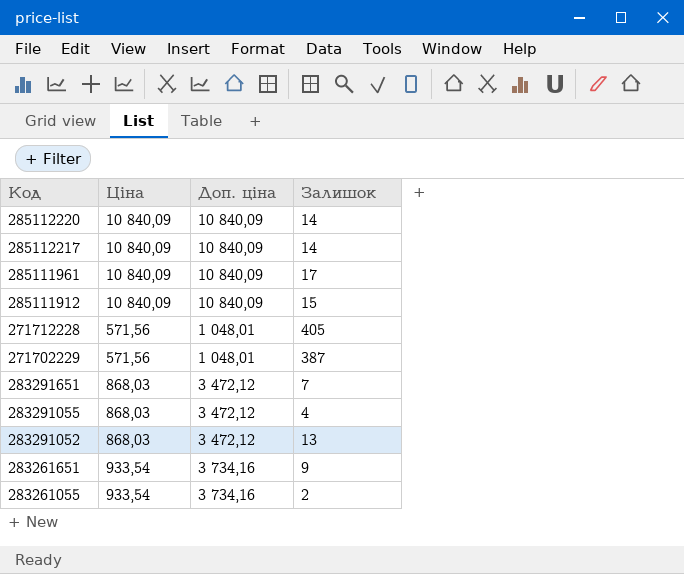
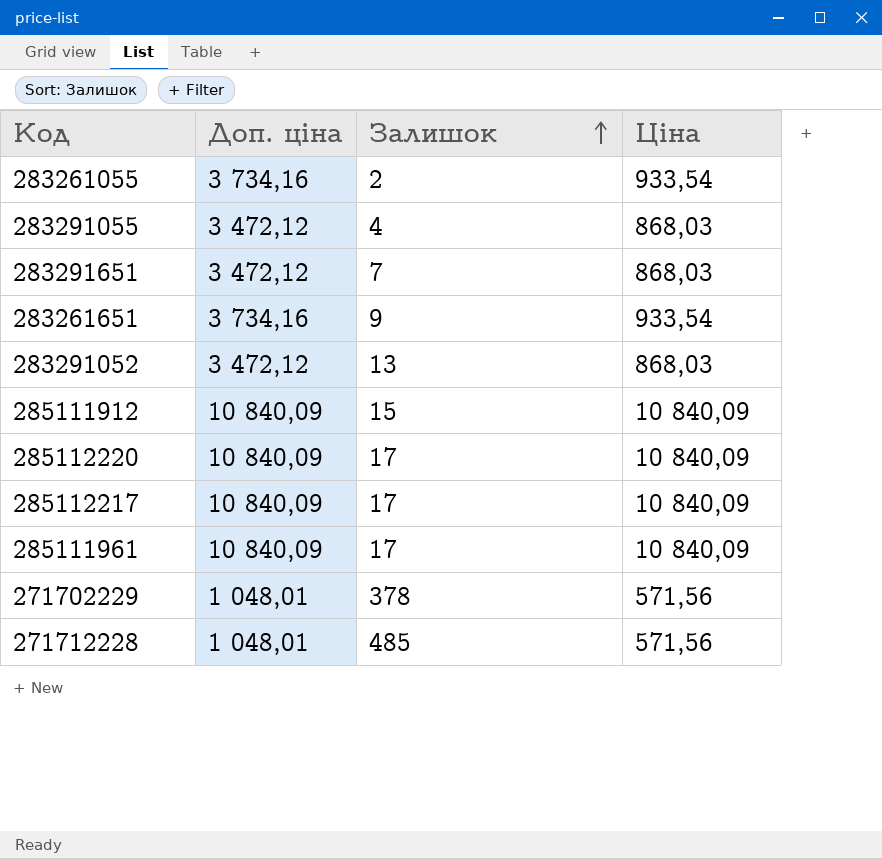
row order: none -> Залишок ascending
column Ціна | position: 2 -> 4
285112220 | Залишок: 14 -> 17
285112217 | Залишок: 14 -> 17
271702229 | Залишок: 387 -> 378
271712228 | Залишок: 405 -> 485

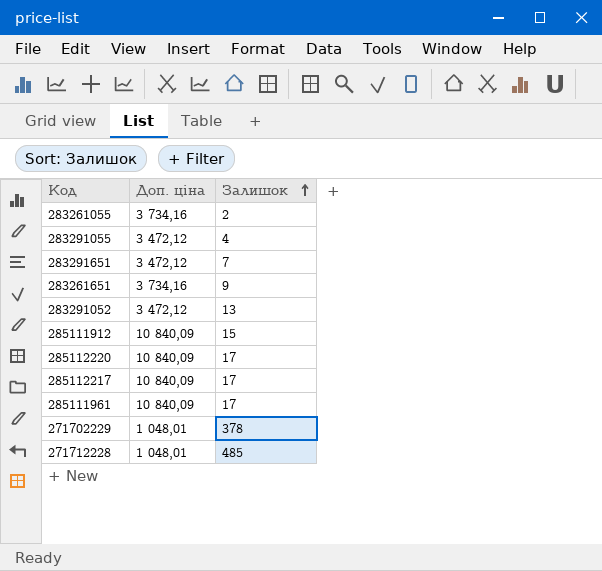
column Ціна | position: 4 -> none

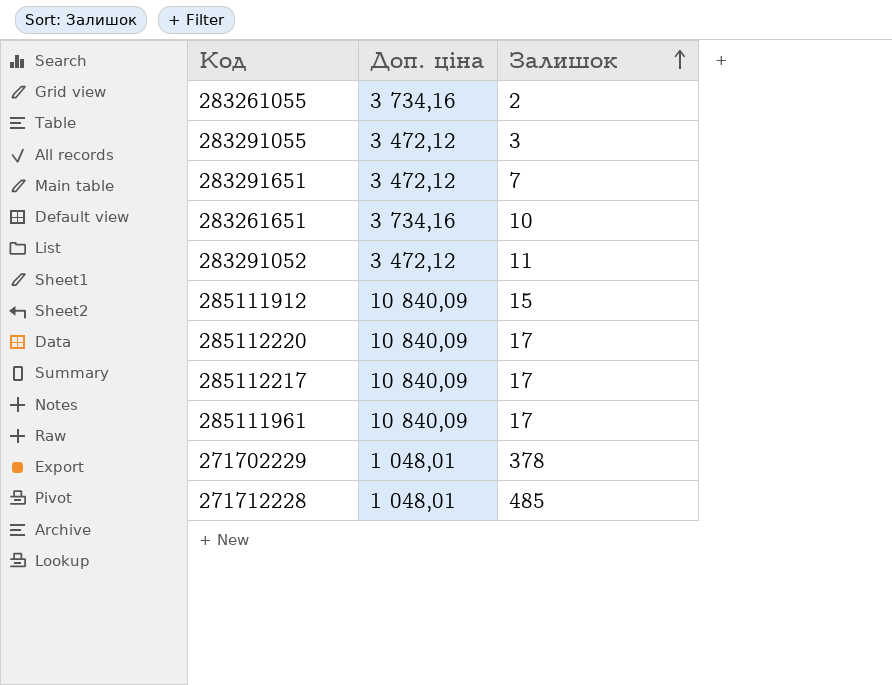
283291055 | Залишок: 4 -> 3
283261651 | Залишок: 9 -> 10
283291052 | Залишок: 13 -> 11

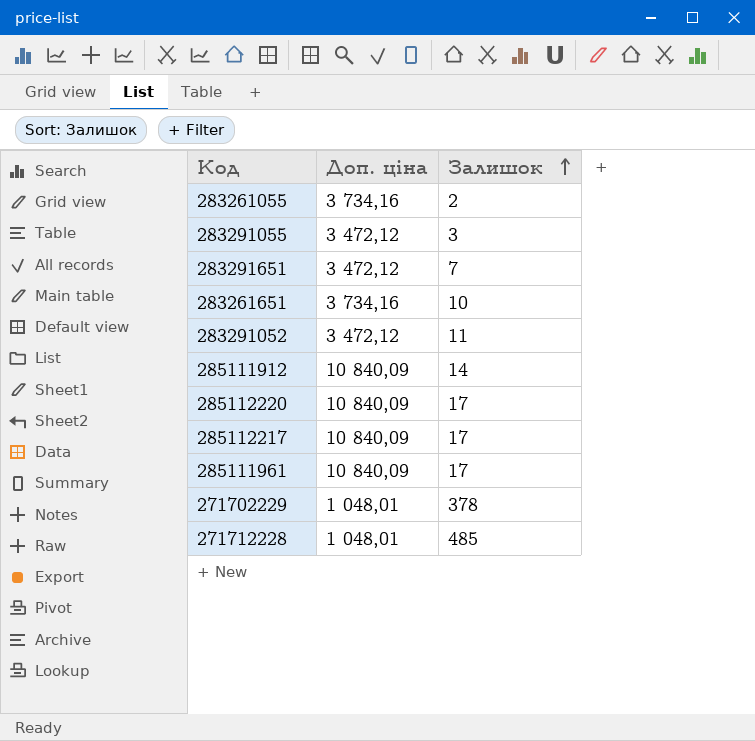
285111912 | Залишок: 15 -> 14

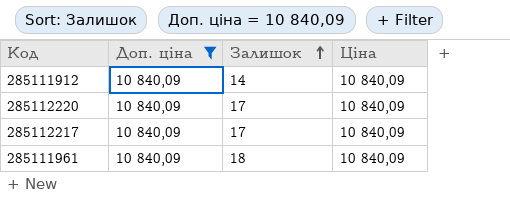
filter: none -> Доп. ціна = 10 840,09
column Ціна | position: none -> 4
285111961 | Залишок: 17 -> 18

